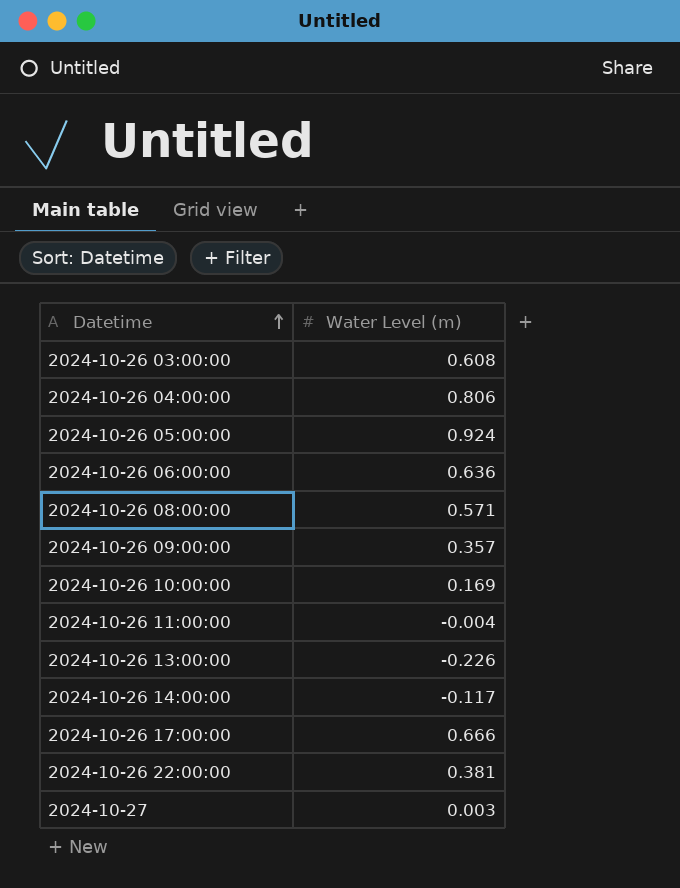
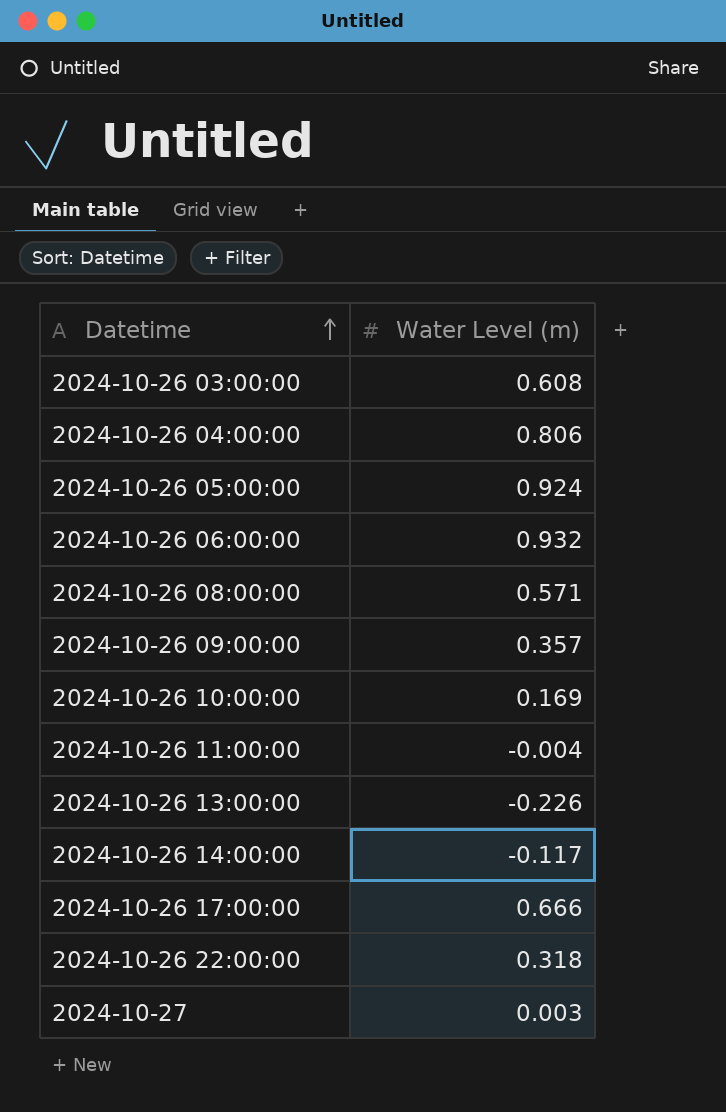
2024-10-26 06:00:00 | Water Level (m): 0.636 -> 0.932
2024-10-26 22:00:00 | Water Level (m): 0.381 -> 0.318

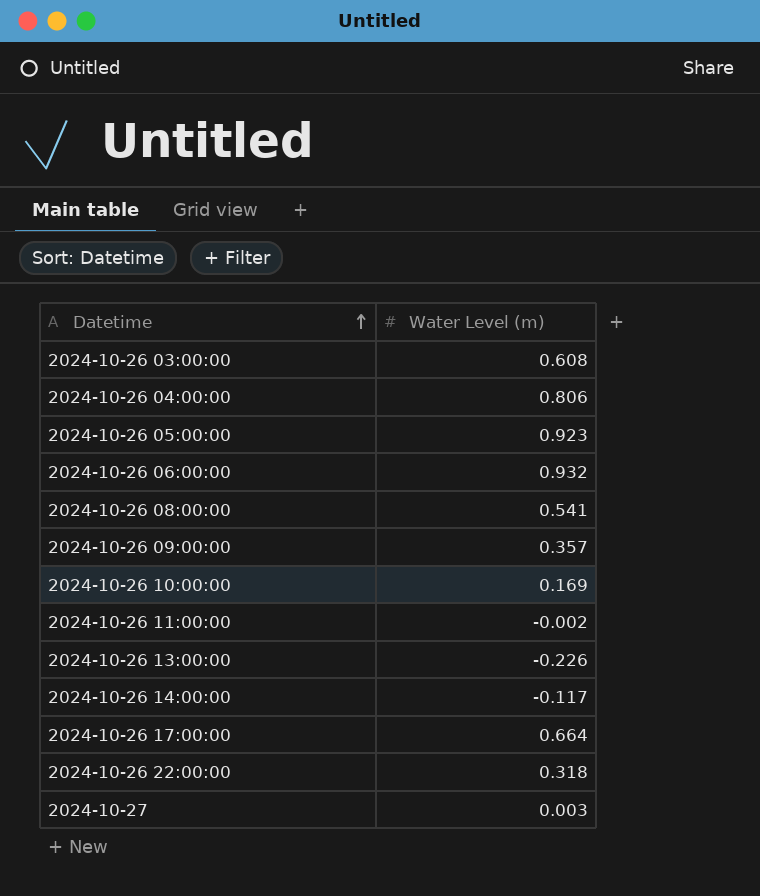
2024-10-26 05:00:00 | Water Level (m): 0.924 -> 0.923
2024-10-26 08:00:00 | Water Level (m): 0.571 -> 0.541
2024-10-26 11:00:00 | Water Level (m): -0.004 -> -0.002
2024-10-26 17:00:00 | Water Level (m): 0.666 -> 0.664

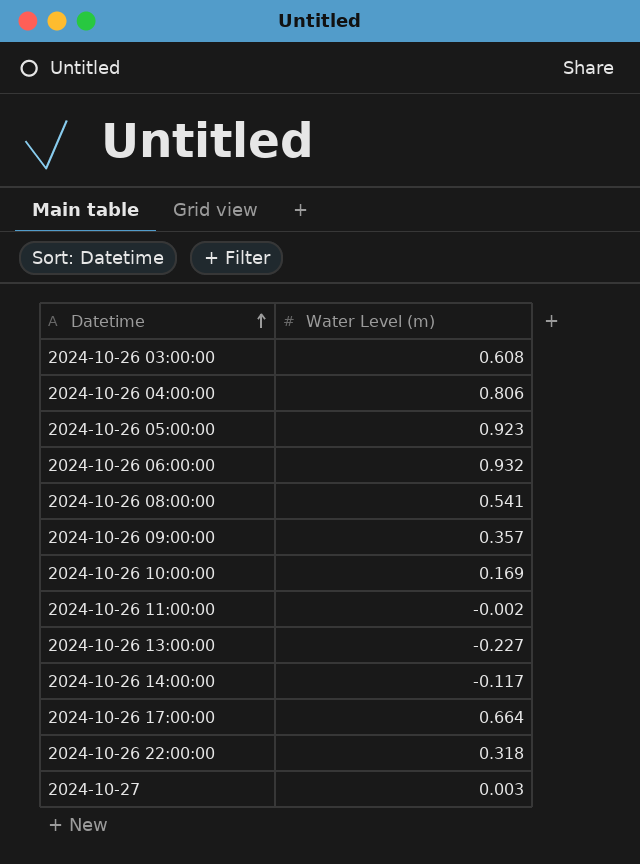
2024-10-26 13:00:00 | Water Level (m): -0.226 -> -0.227

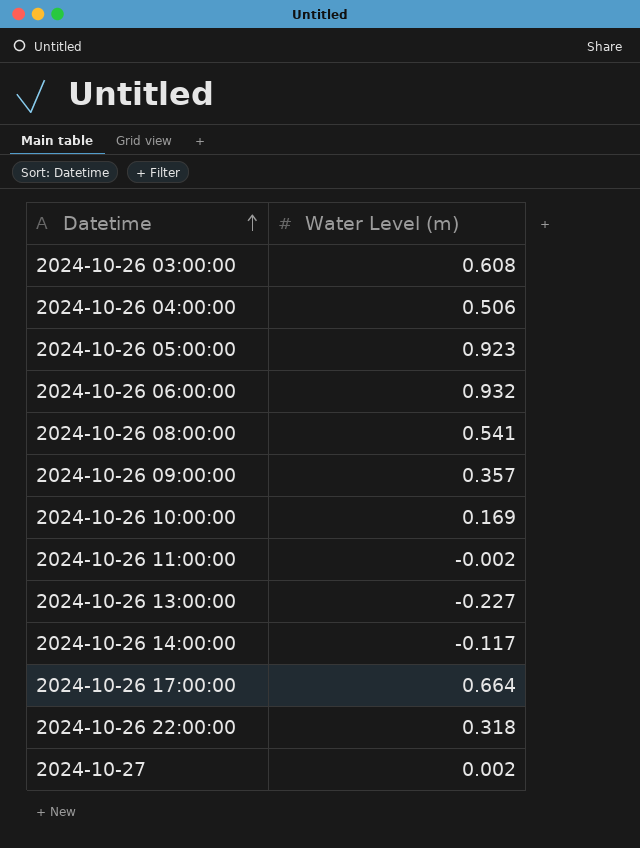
2024-10-26 04:00:00 | Water Level (m): 0.806 -> 0.506
2024-10-27 | Water Level (m): 0.003 -> 0.002

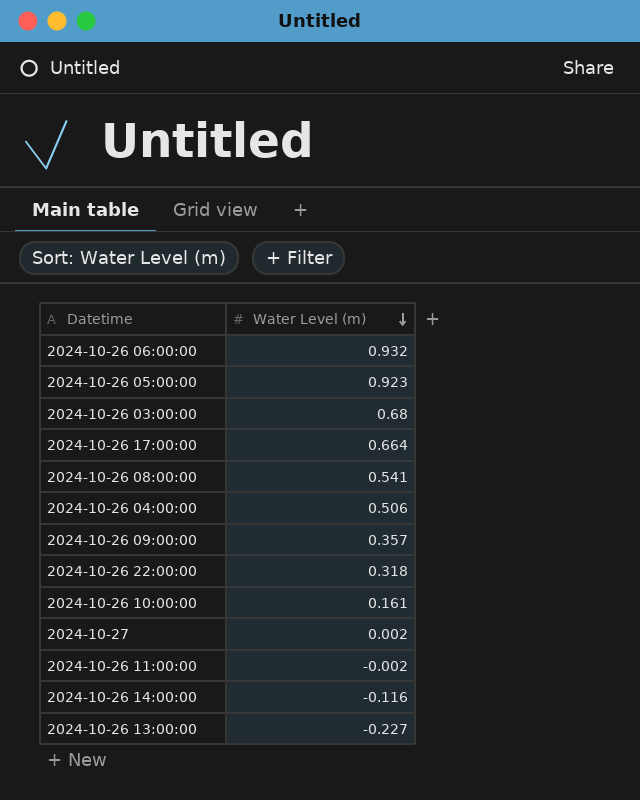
row order: Datetime ascending -> Water Level (m) descending
2024-10-26 03:00:00 | Water Level (m): 0.608 -> 0.68
2024-10-26 10:00:00 | Water Level (m): 0.169 -> 0.161
2024-10-26 14:00:00 | Water Level (m): -0.117 -> -0.116

